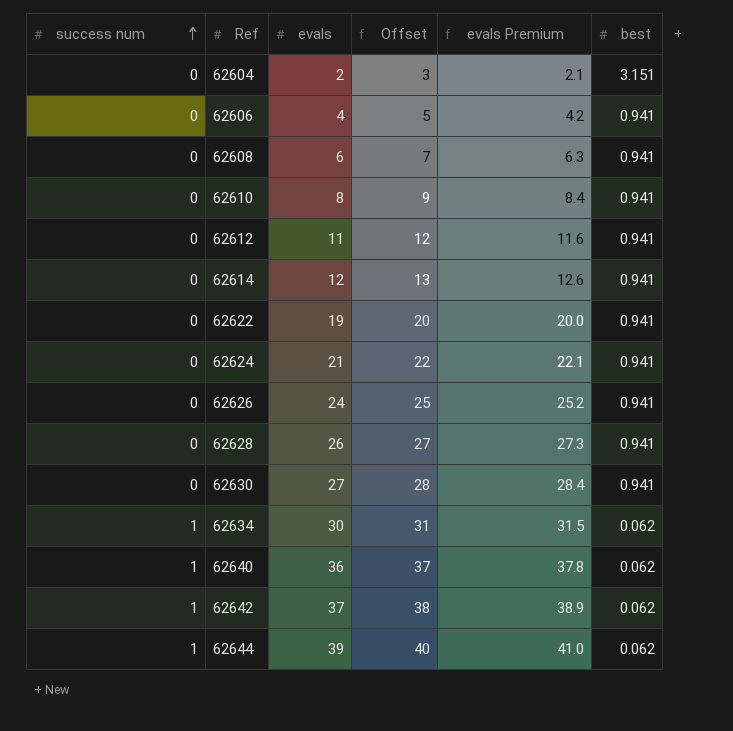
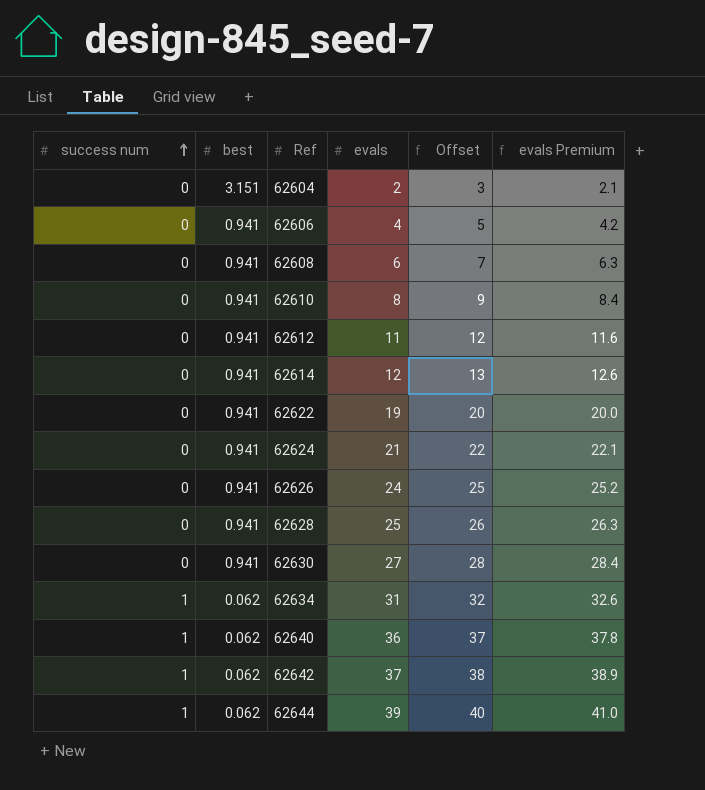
column best | position: 6 -> 2
62628 | evals: 26 -> 25
62628 | Offset: 27 -> 26
62628 | evals Premium: 27.3 -> 26.3
62634 | evals: 30 -> 31
62634 | Offset: 31 -> 32
62634 | evals Premium: 31.5 -> 32.6

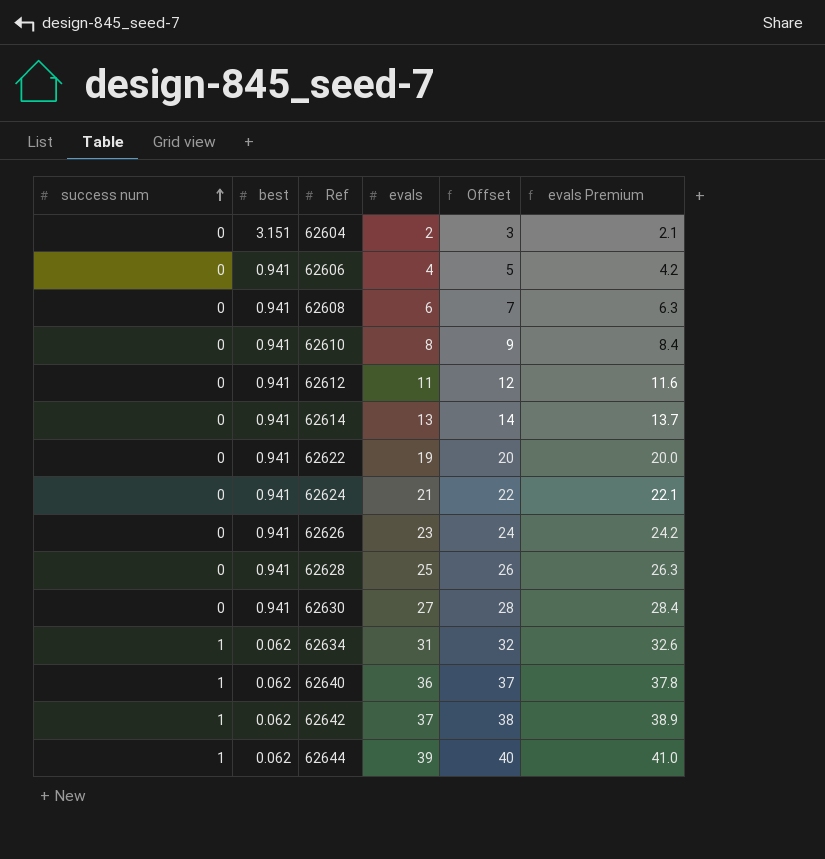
62614 | evals: 12 -> 13
62614 | Offset: 13 -> 14
62614 | evals Premium: 12.6 -> 13.7
62626 | evals: 24 -> 23
62626 | Offset: 25 -> 24
62626 | evals Premium: 25.2 -> 24.2

